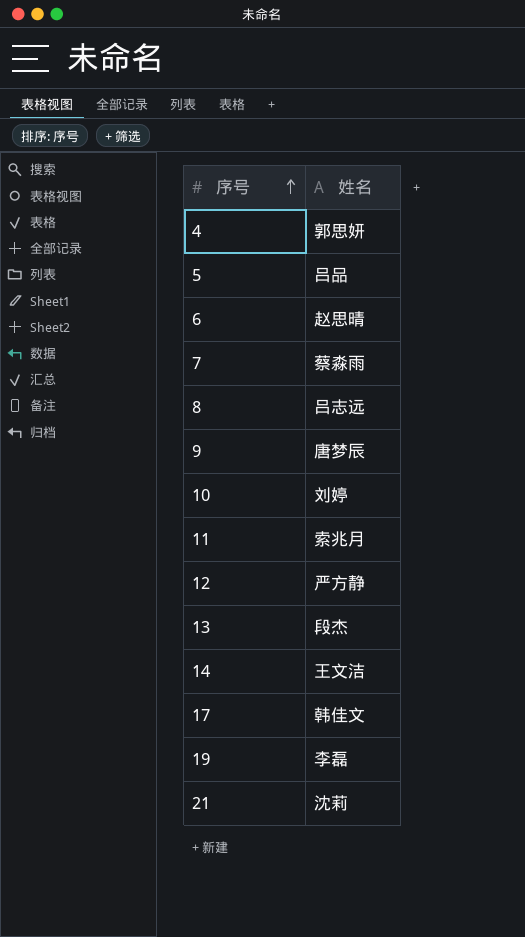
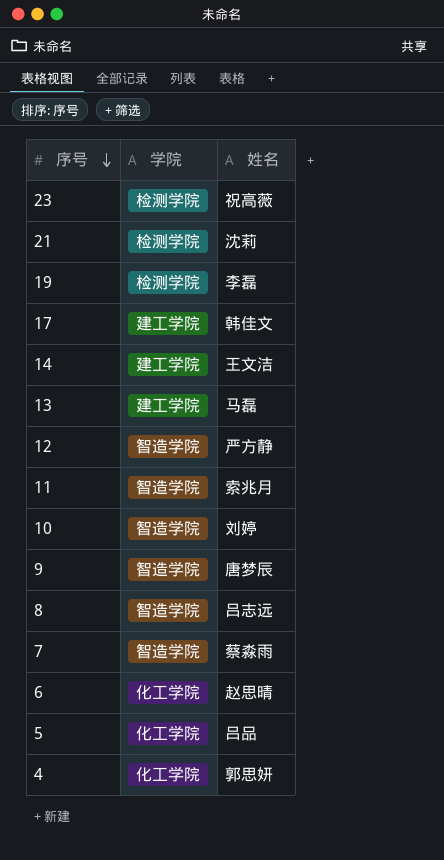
row order: 序号 ascending -> 序号 descending
column 学院 | position: none -> 2
row 23: none -> 检测学院 | 祝高薇
13 | 姓名: 段杰 -> 马磊

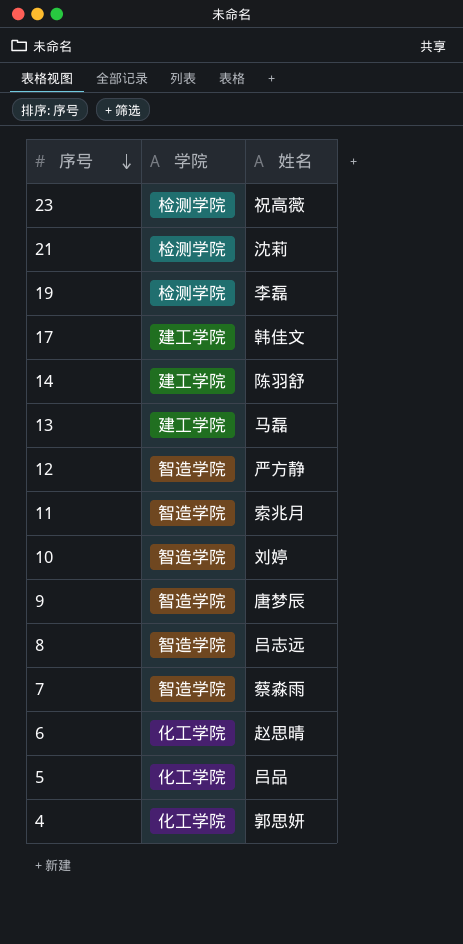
14 | 姓名: 王文洁 -> 陈羽舒

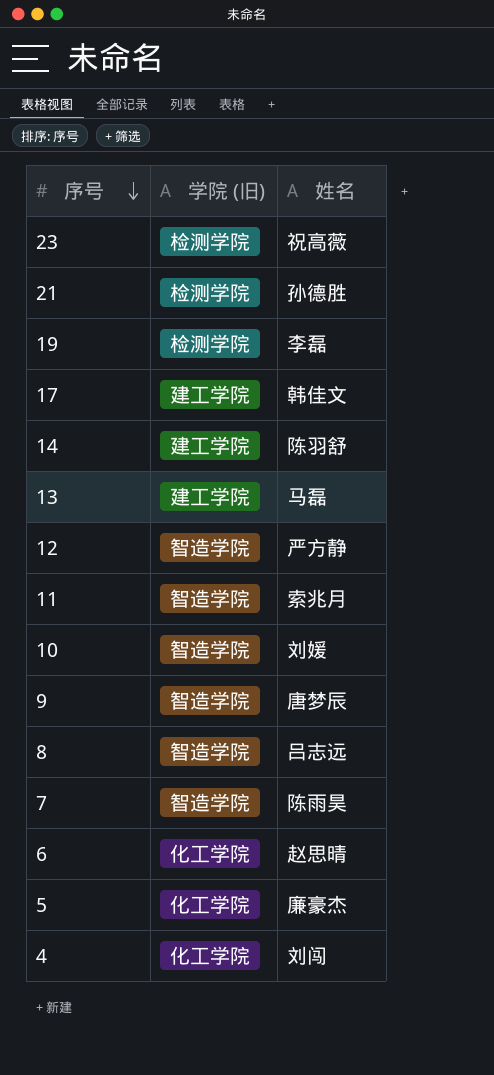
column name: 学院 -> 学院 (旧)
21 | 姓名: 沈莉 -> 孙德胜
10 | 姓名: 刘婷 -> 刘媛
7 | 姓名: 蔡淼雨 -> 陈雨昊
5 | 姓名: 吕品 -> 廉豪杰
4 | 姓名: 郭思妍 -> 刘闯

